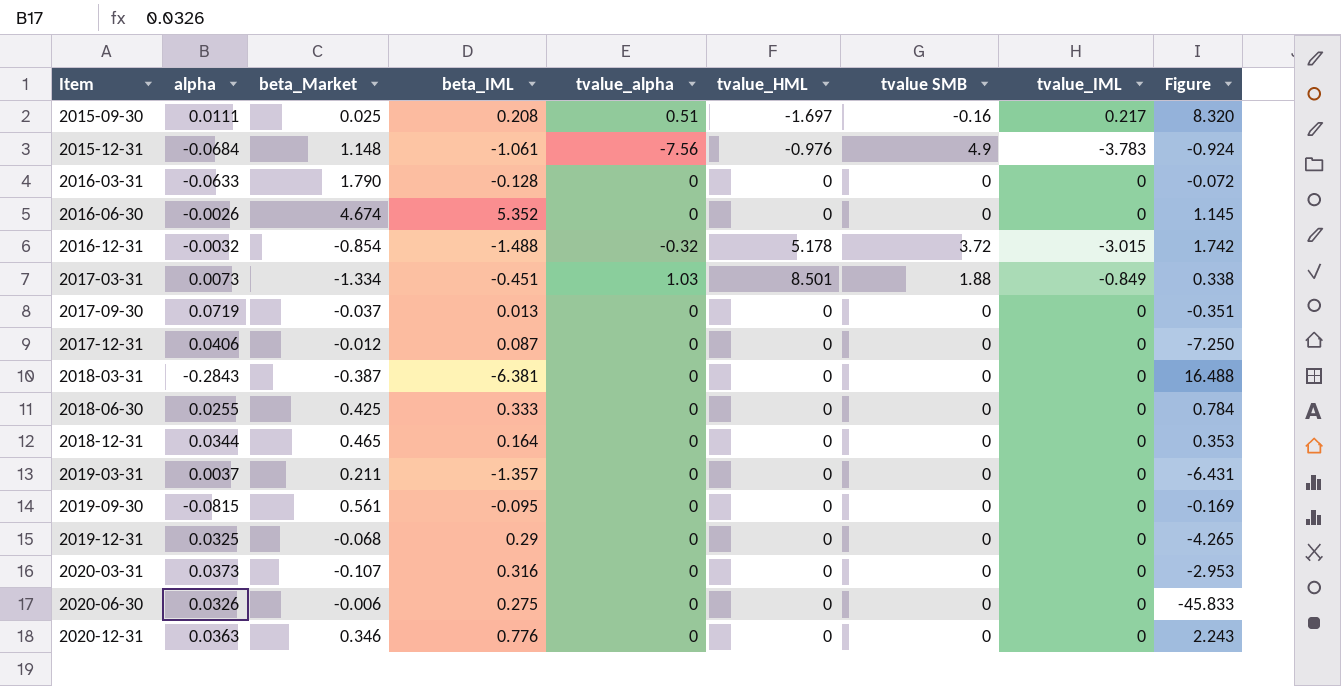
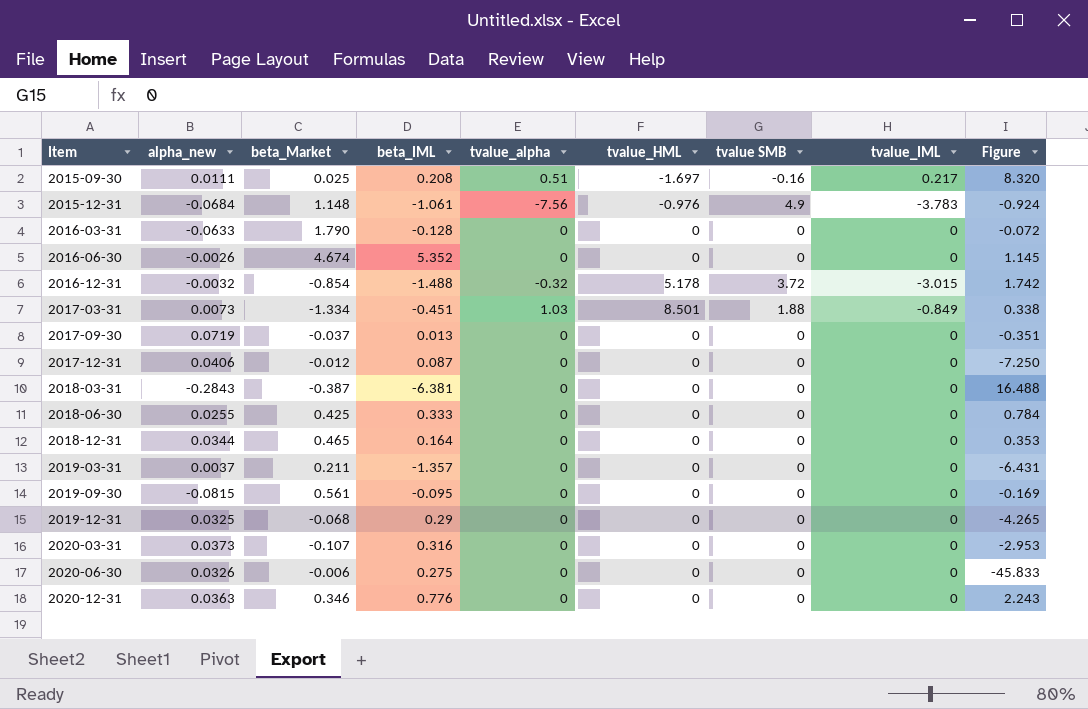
column name: alpha -> alpha_new

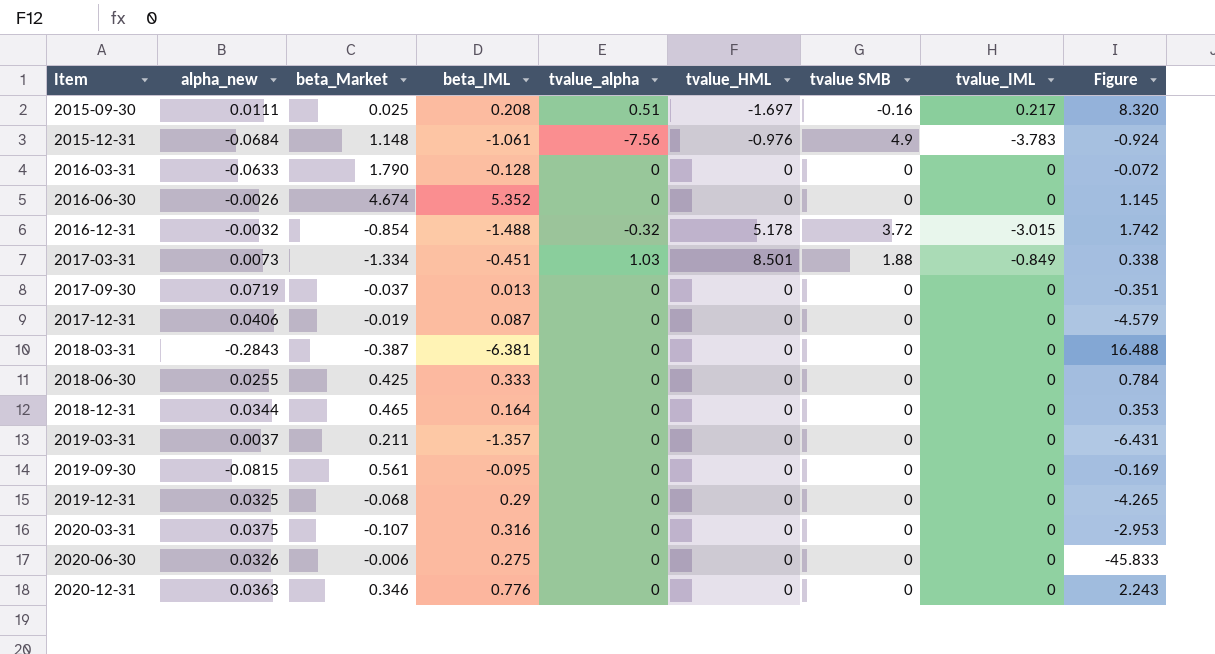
2017-12-31 | beta_Market: -0.012 -> -0.019
2017-12-31 | Figure: -7.250 -> -4.579
2020-03-31 | alpha_new: 0.0373 -> 0.0375

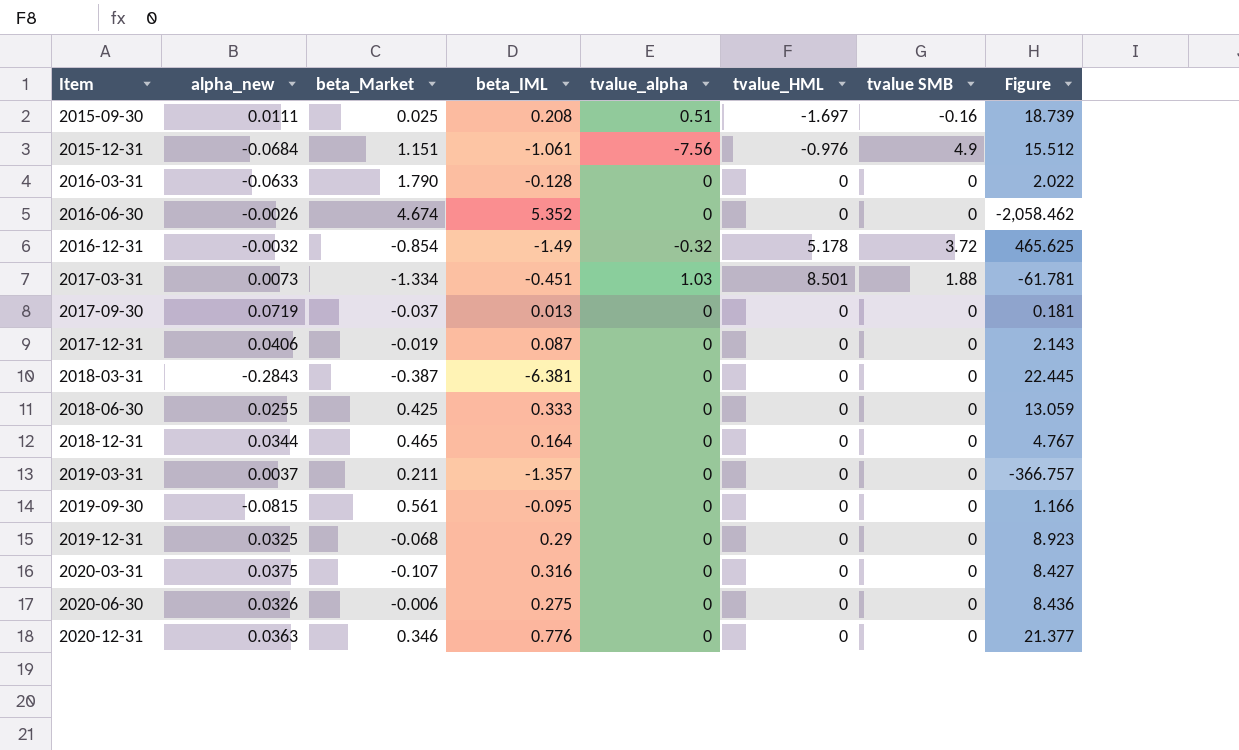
column tvalue_IML | position: 8 -> none
column Figure | formula: [beta_IML] / [beta_Market] -> [beta_IML] / [alpha_new]
2015-12-31 | beta_Market: 1.148 -> 1.151
2016-12-31 | beta_IML: -1.488 -> -1.49

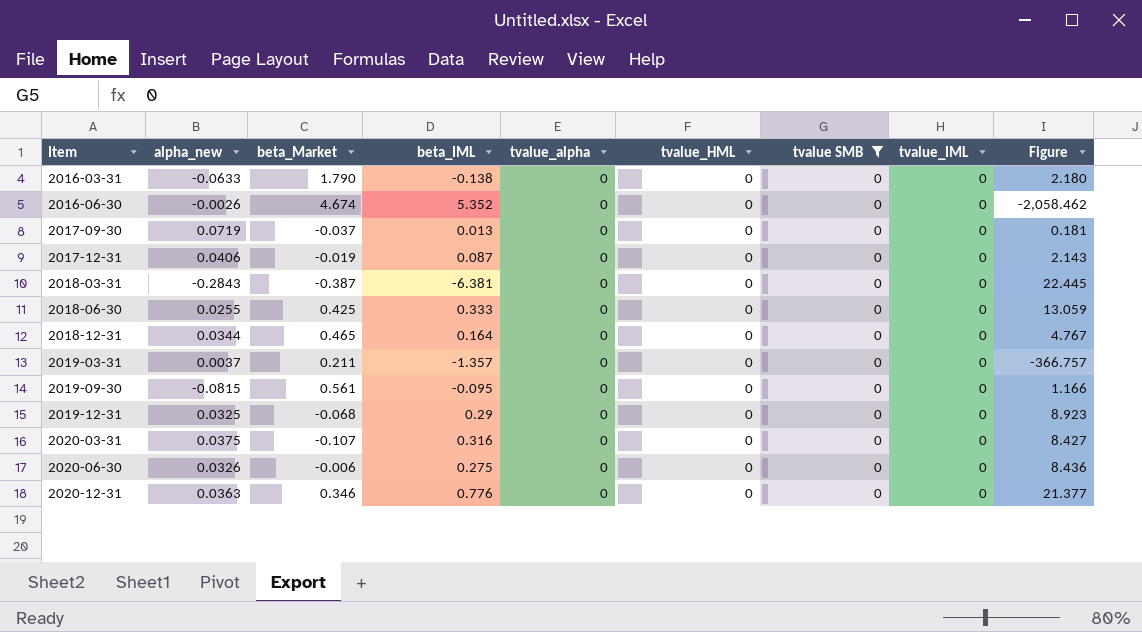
filter: none -> tvalue SMB = 0
column tvalue_IML | position: none -> 8
2016-03-31 | beta_IML: -0.128 -> -0.138
2016-03-31 | Figure: 2.022 -> 2.180

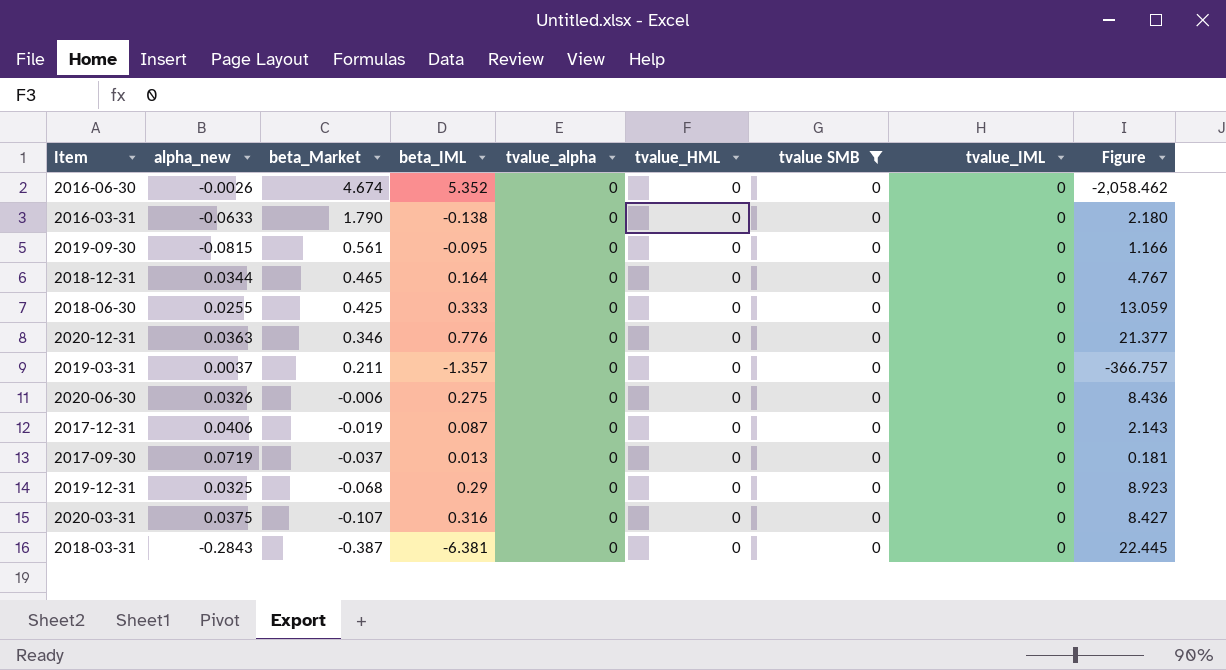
row order: Item ascending -> beta_Market descending

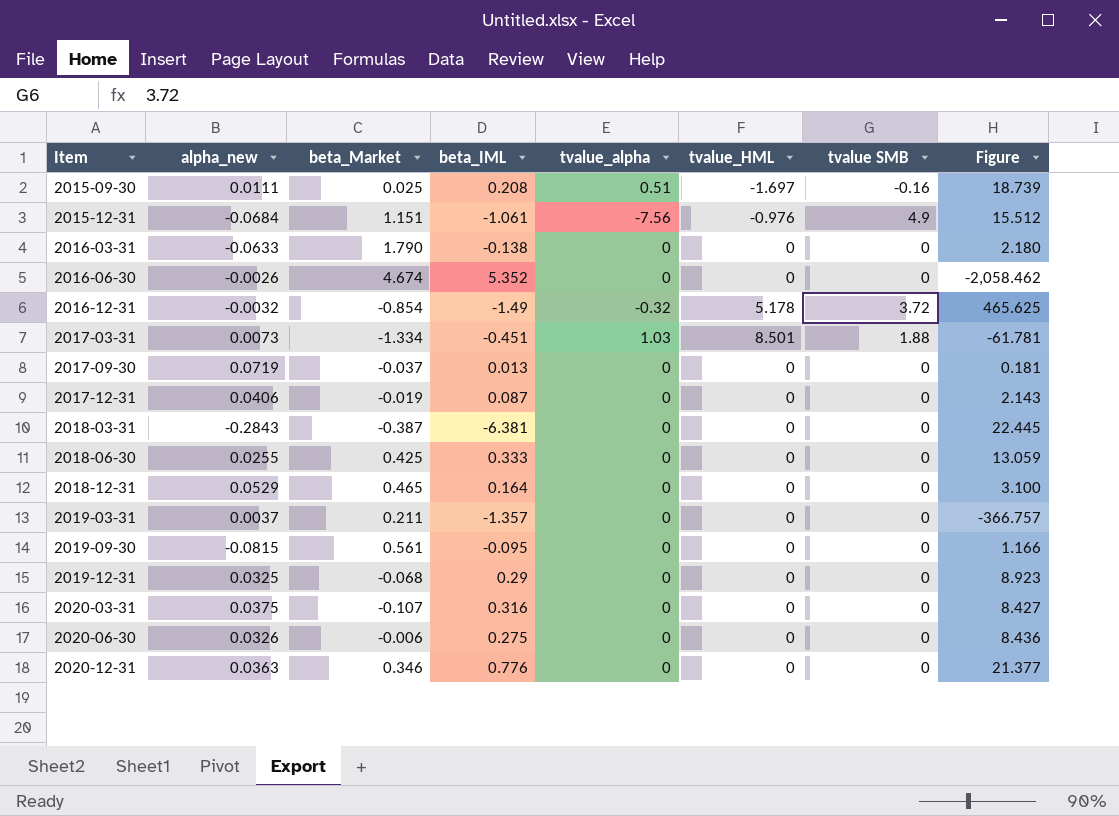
filter: tvalue SMB = 0 -> none
row order: beta_Market descending -> Item ascending
column tvalue_IML | position: 8 -> none
2018-12-31 | alpha_new: 0.0344 -> 0.0529
2018-12-31 | Figure: 4.767 -> 3.100

